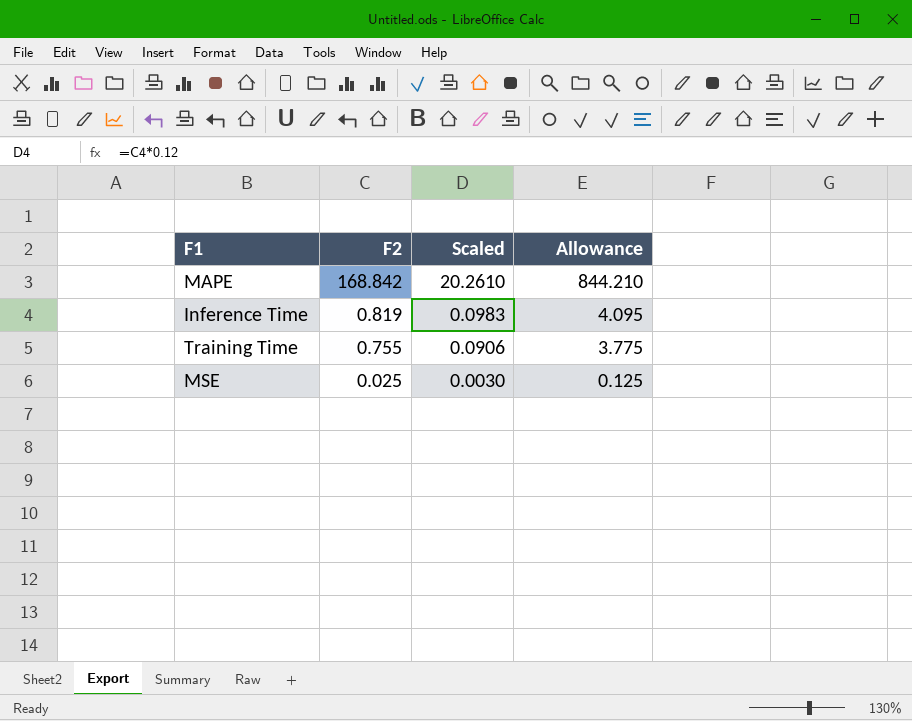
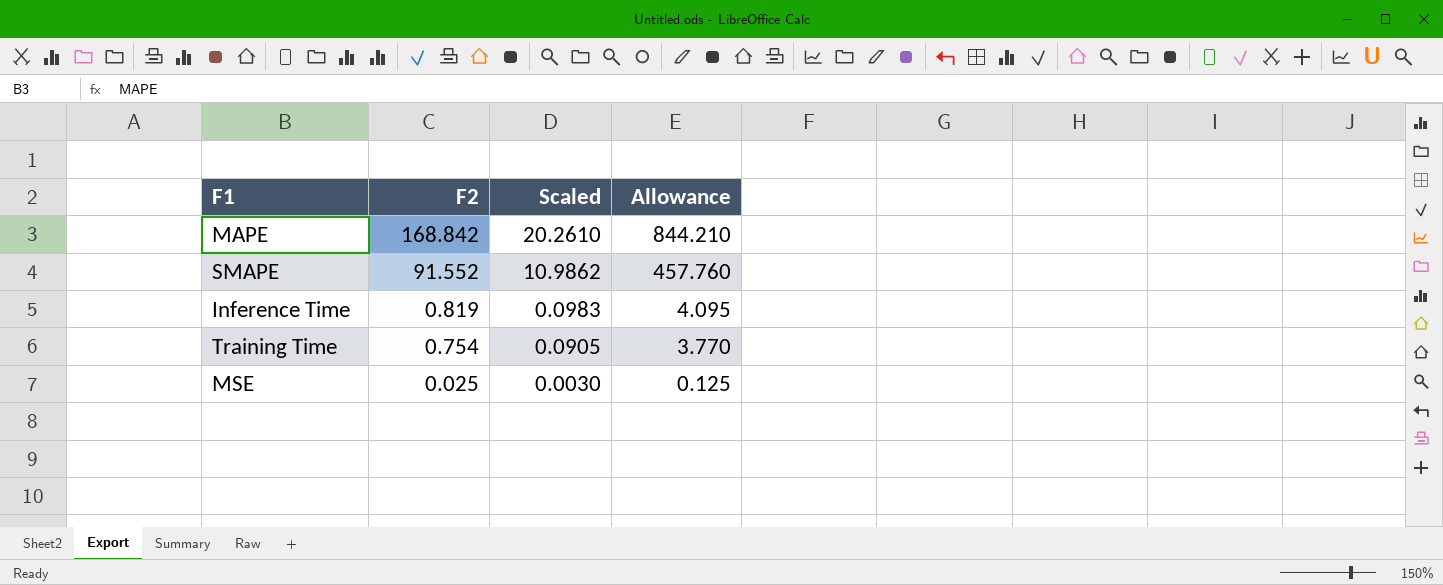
row SMAPE: none -> 91.552 | 10.9862 | 457.760
Training Time | F2: 0.755 -> 0.754
Training Time | Scaled: 0.0906 -> 0.0905
Training Time | Allowance: 3.775 -> 3.770

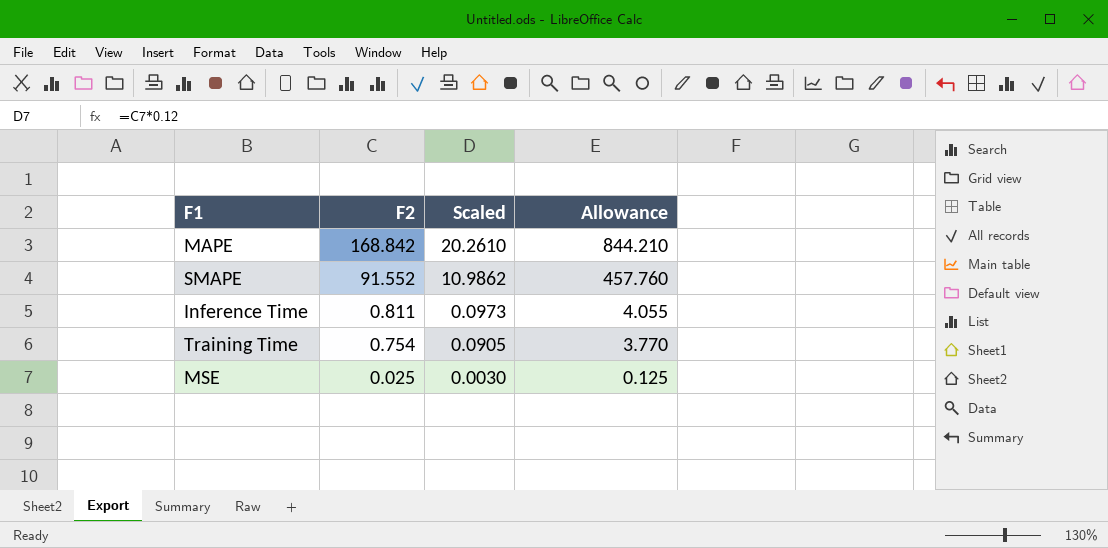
Inference Time | F2: 0.819 -> 0.811
Inference Time | Scaled: 0.0983 -> 0.0973
Inference Time | Allowance: 4.095 -> 4.055

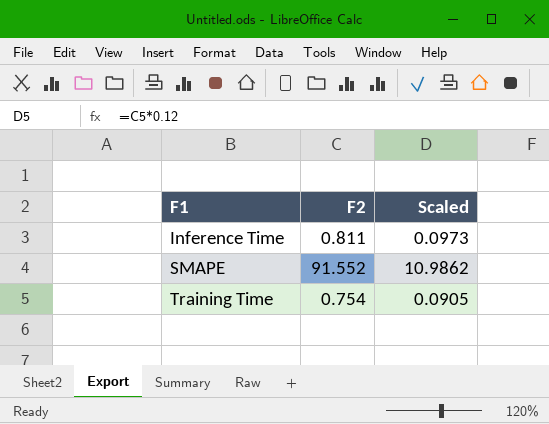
row order: F2 descending -> F1 ascending
column Allowance | formula: [F2] * 5 -> none
row MAPE: 168.842 | 20.2610 | 844.210 -> none
row MSE: 0.025 | 0.0030 | 0.125 -> none

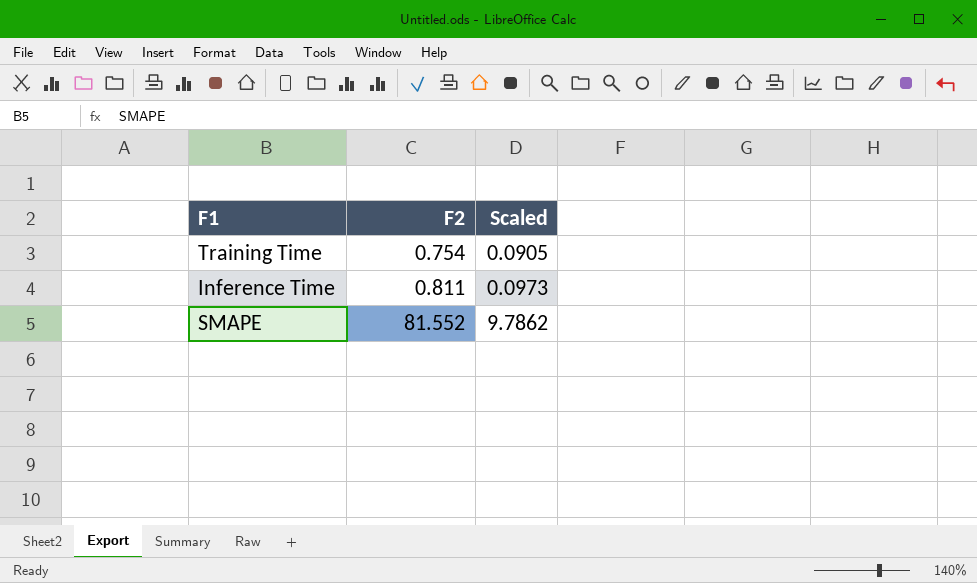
row order: F1 ascending -> F2 ascending
SMAPE | F2: 91.552 -> 81.552
SMAPE | Scaled: 10.9862 -> 9.7862

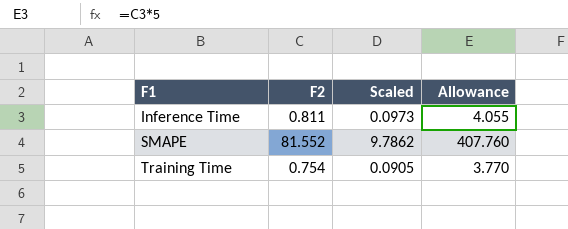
row order: F2 ascending -> F1 ascending
column Allowance | formula: none -> [F2] * 5

